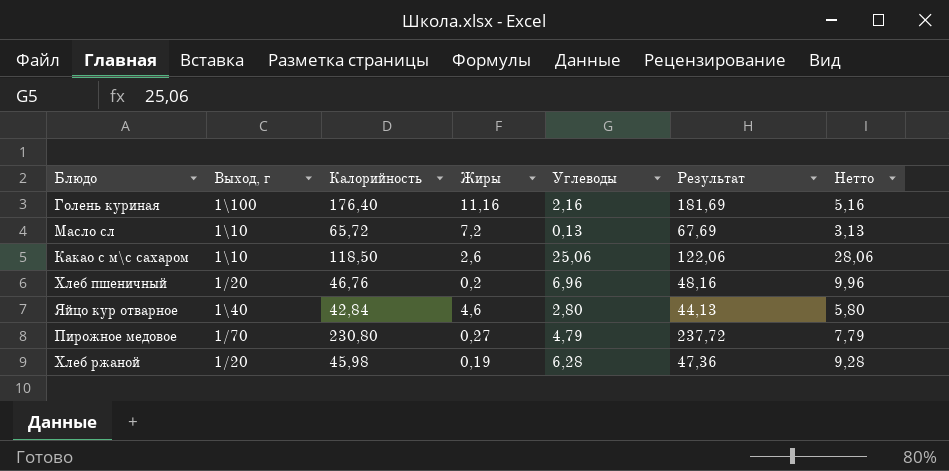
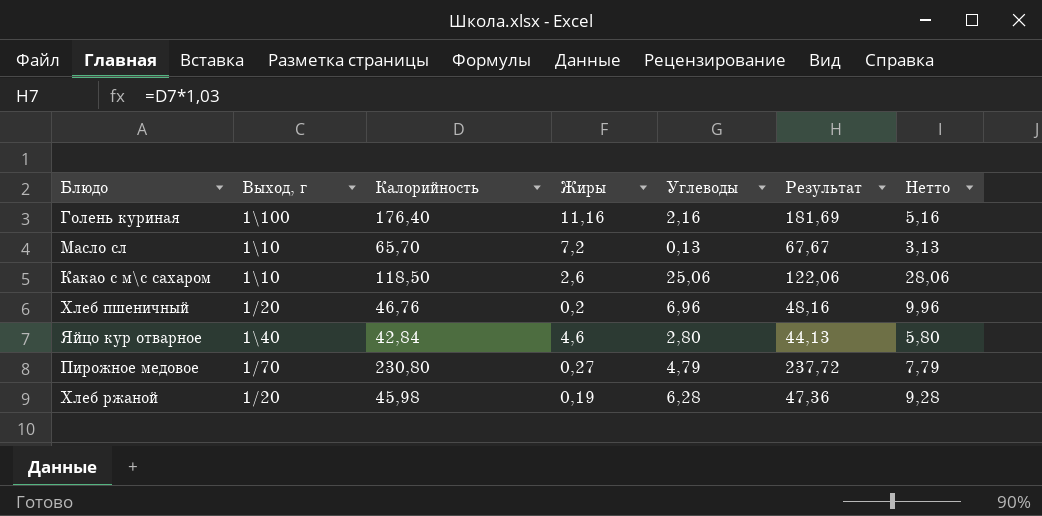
Масло сл | Калорийность: 65,72 -> 65,70
Масло сл | Результат: 67,69 -> 67,67

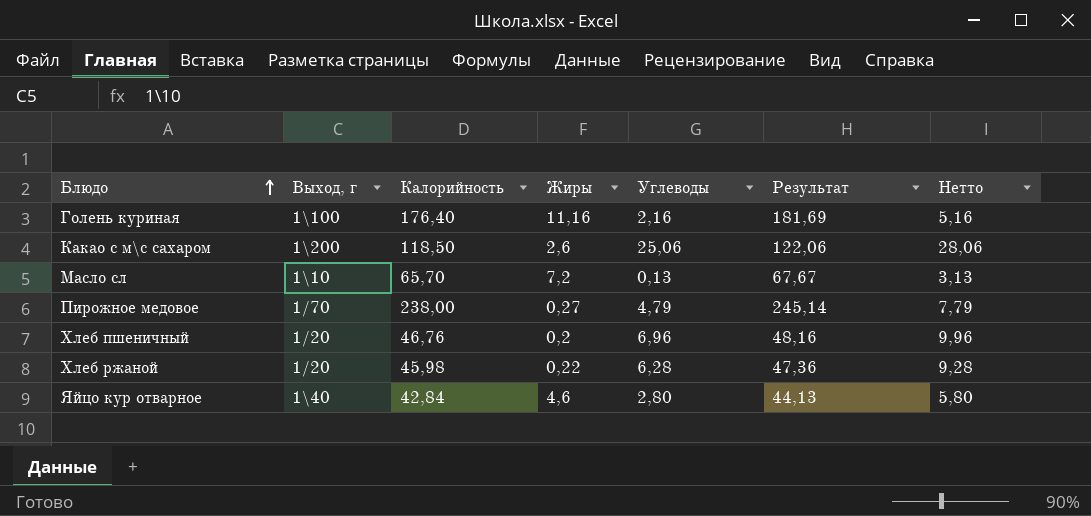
row order: none -> Блюдо ascending
Какао с м\с сахаром | Выход, г: 1\10 -> 1\200
Пирожное медовое | Калорийность: 230,80 -> 238,00
Пирожное медовое | Результат: 237,72 -> 245,14
Хлеб ржаной | Жиры: 0,19 -> 0,22

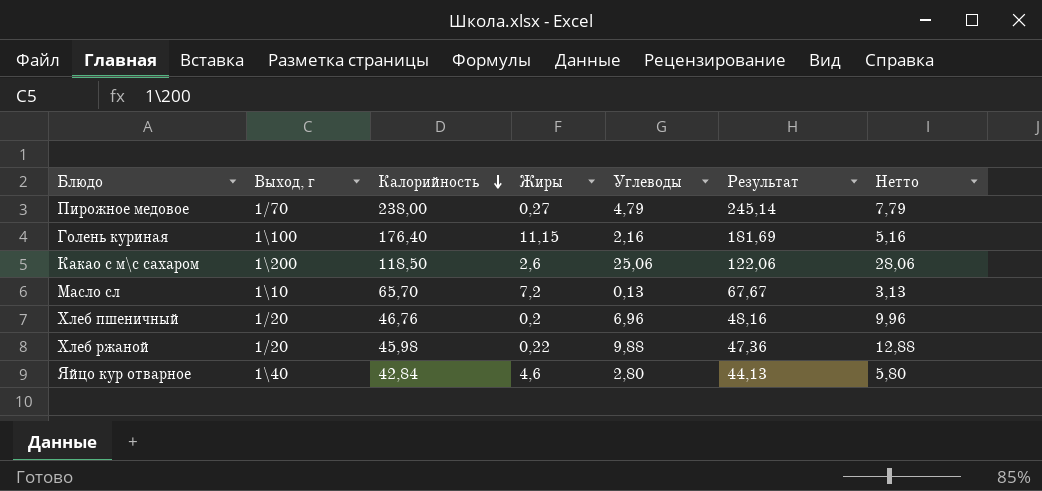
row order: Блюдо ascending -> Калорийность descending
Голень куриная | Жиры: 11,16 -> 11,15
Хлеб ржаной | Углеводы: 6,28 -> 9,88
Хлеб ржаной | Нетто: 9,28 -> 12,88

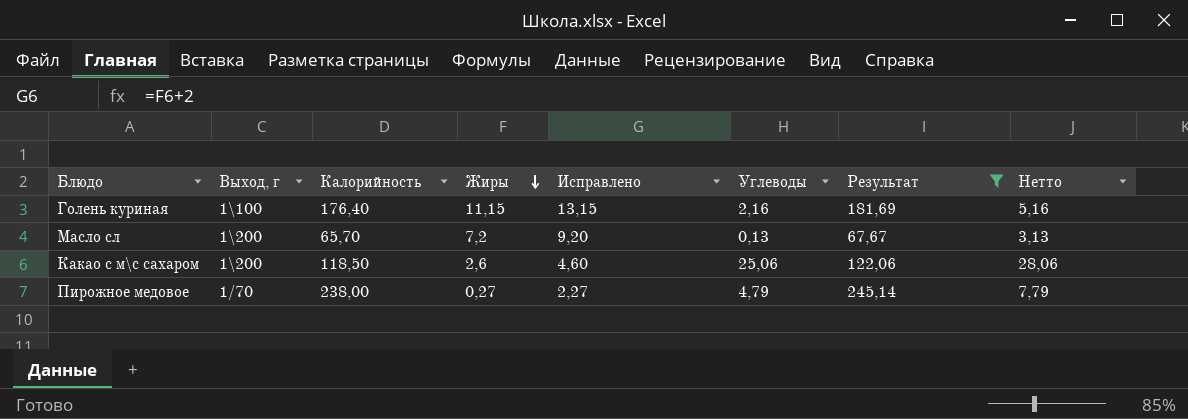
filter: none -> Результат >= 67,67
row order: Калорийность descending -> Жиры descending
column Исправлено | formula: none -> [Жиры] + 2
Масло сл | Выход, г: 1\10 -> 1\200

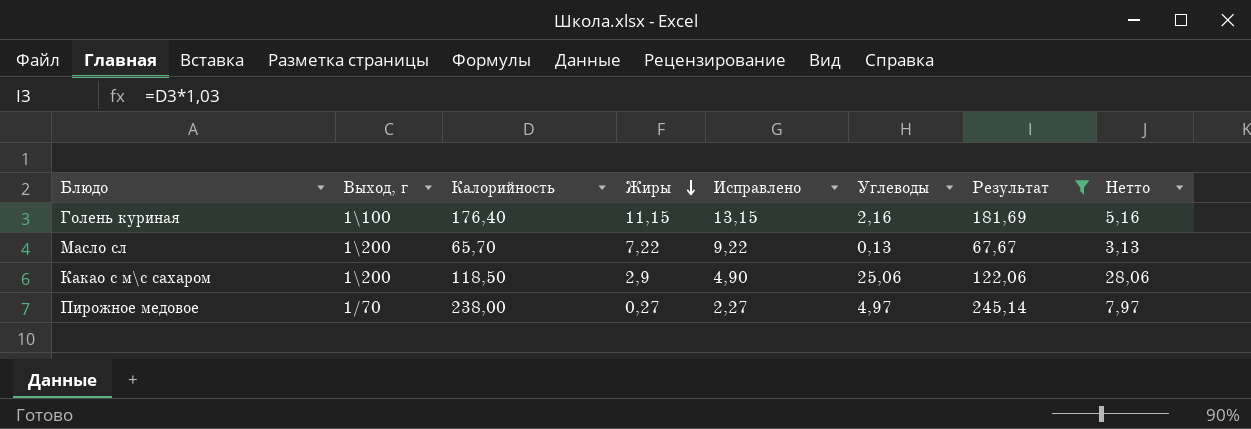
Масло сл | Жиры: 7,2 -> 7,22
Масло сл | Исправлено: 9,20 -> 9,22
Какао с м\с сахаром | Жиры: 2,6 -> 2,9
Какао с м\с сахаром | Исправлено: 4,60 -> 4,90
Пирожное медовое | Углеводы: 4,79 -> 4,97
Пирожное медовое | Нетто: 7,79 -> 7,97

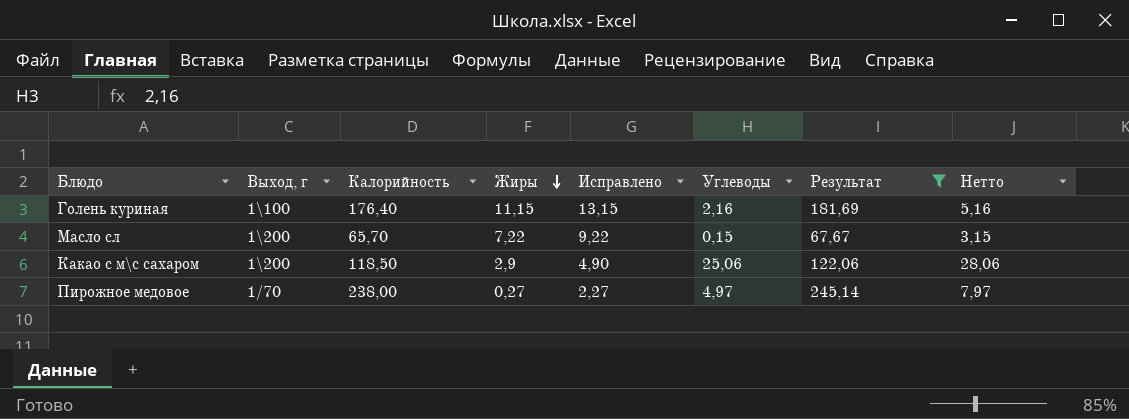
Масло сл | Углеводы: 0,13 -> 0,15
Масло сл | Нетто: 3,13 -> 3,15

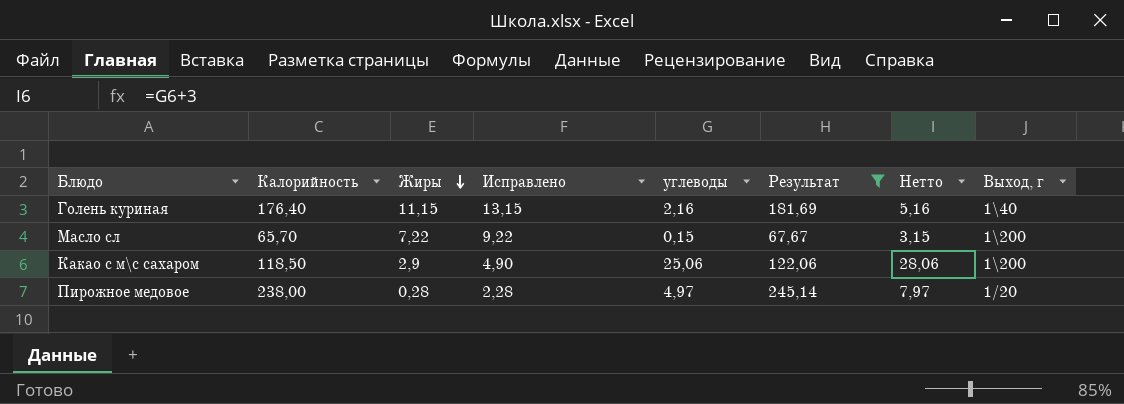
column name: Углеводы -> углеводы
column Выход, г | position: 2 -> 8
Голень куриная | Выход, г: 1\100 -> 1\40
Пирожное медовое | Жиры: 0,27 -> 0,28
Пирожное медовое | Исправлено: 2,27 -> 2,28
Пирожное медовое | Выход, г: 1/70 -> 1/20

